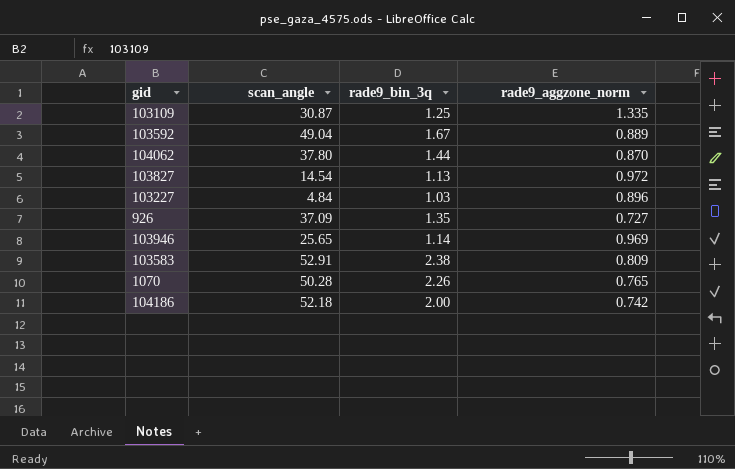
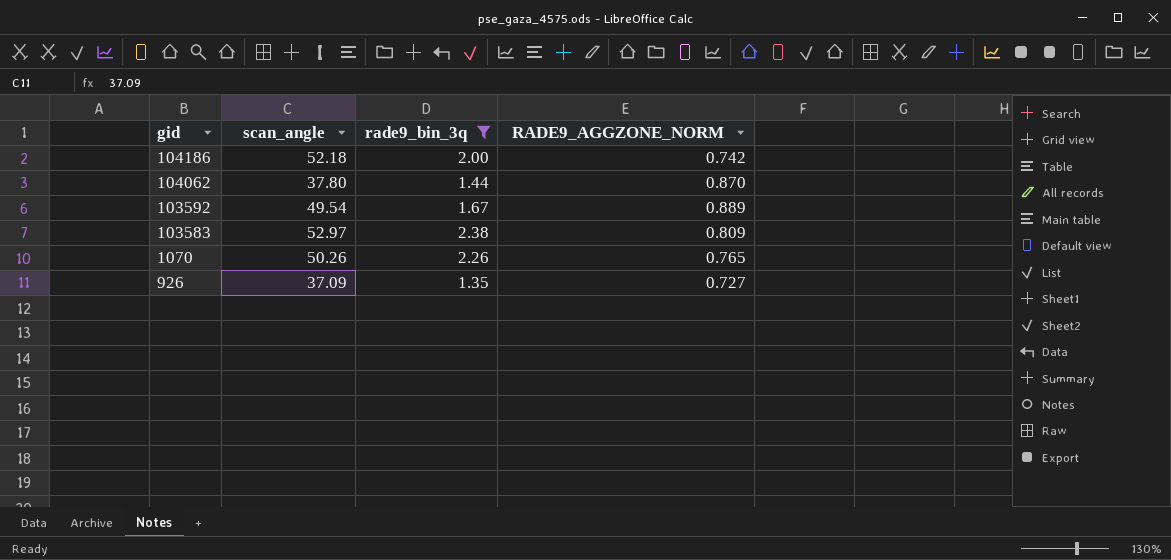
filter: none -> rade9_bin_3q >= 1.35
row order: none -> gid descending
column name: rade9_aggzone_norm -> RADE9_AGGZONE_NORM
103592 | scan_angle: 49.04 -> 49.54
103583 | scan_angle: 52.91 -> 52.97
1070 | scan_angle: 50.28 -> 50.26

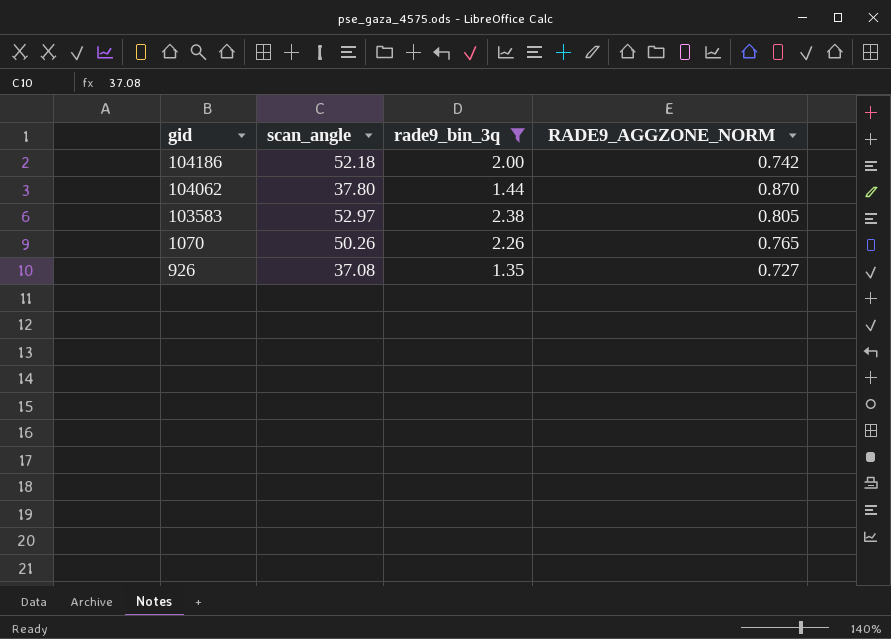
row 103592: 49.54 | 1.67 | 0.889 -> none
103583 | RADE9_AGGZONE_NORM: 0.809 -> 0.805
926 | scan_angle: 37.09 -> 37.08

